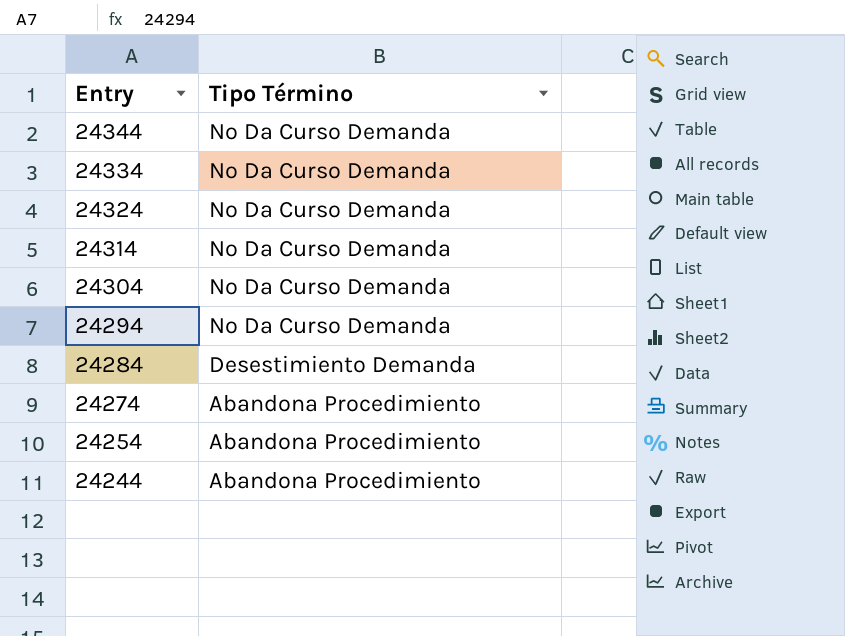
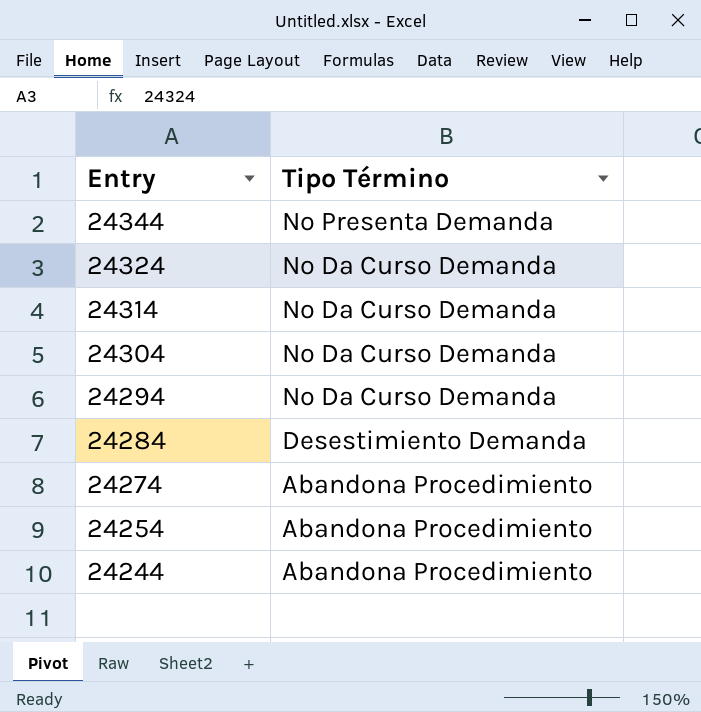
row 24334: No Da Curso Demanda -> none
24344 | Tipo Término: No Da Curso Demanda -> No Presenta Demanda

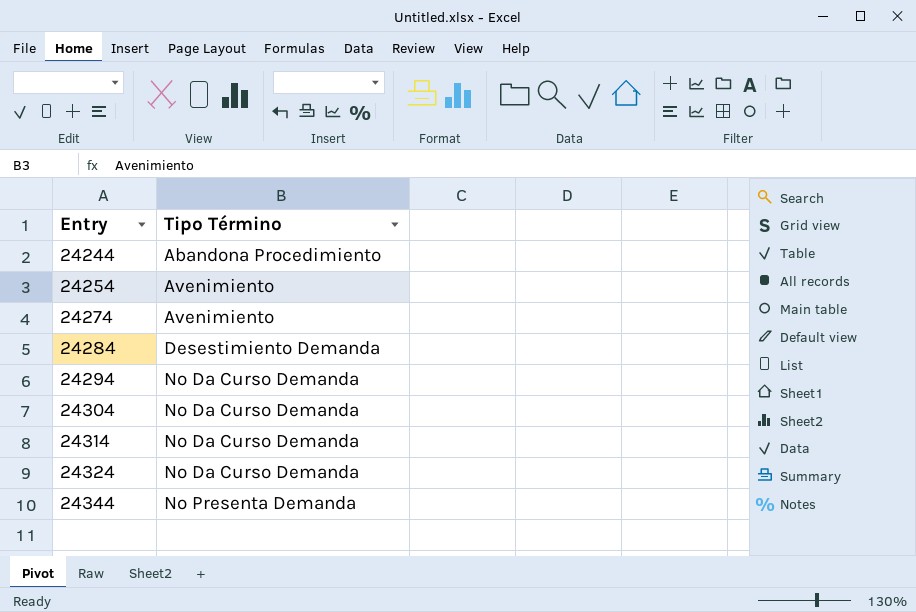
row order: Entry descending -> Entry ascending
24254 | Tipo Término: Abandona Procedimiento -> Avenimiento
24274 | Tipo Término: Abandona Procedimiento -> Avenimiento

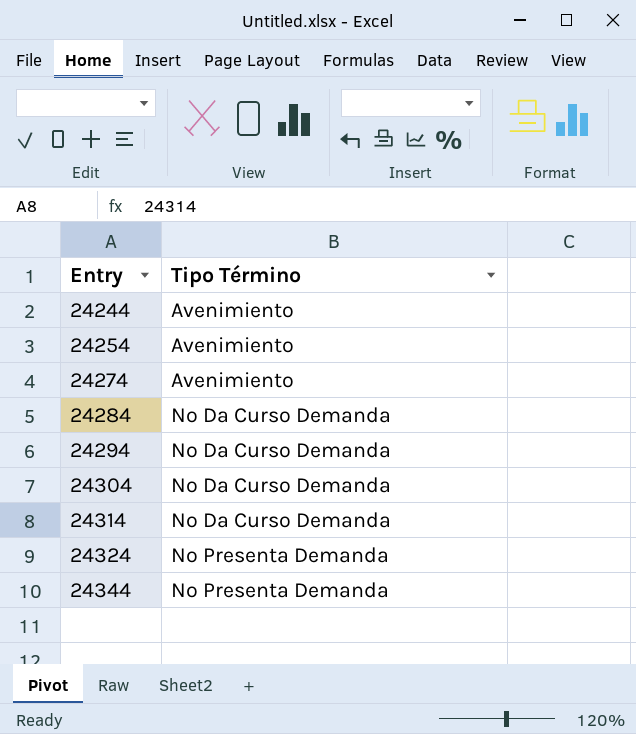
24244 | Tipo Término: Abandona Procedimiento -> Avenimiento
24284 | Tipo Término: Desestimiento Demanda -> No Da Curso Demanda
24324 | Tipo Término: No Da Curso Demanda -> No Presenta Demanda

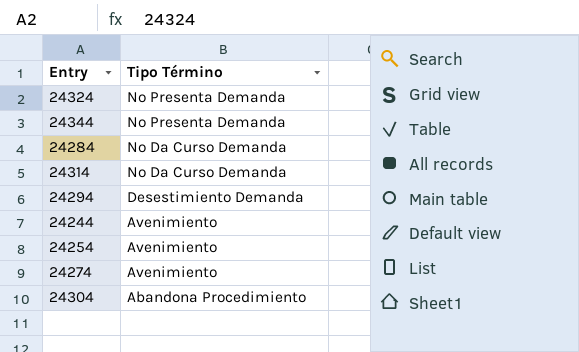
row order: Entry ascending -> Tipo Término descending
24294 | Tipo Término: No Da Curso Demanda -> Desestimiento Demanda
24304 | Tipo Término: No Da Curso Demanda -> Abandona Procedimiento

